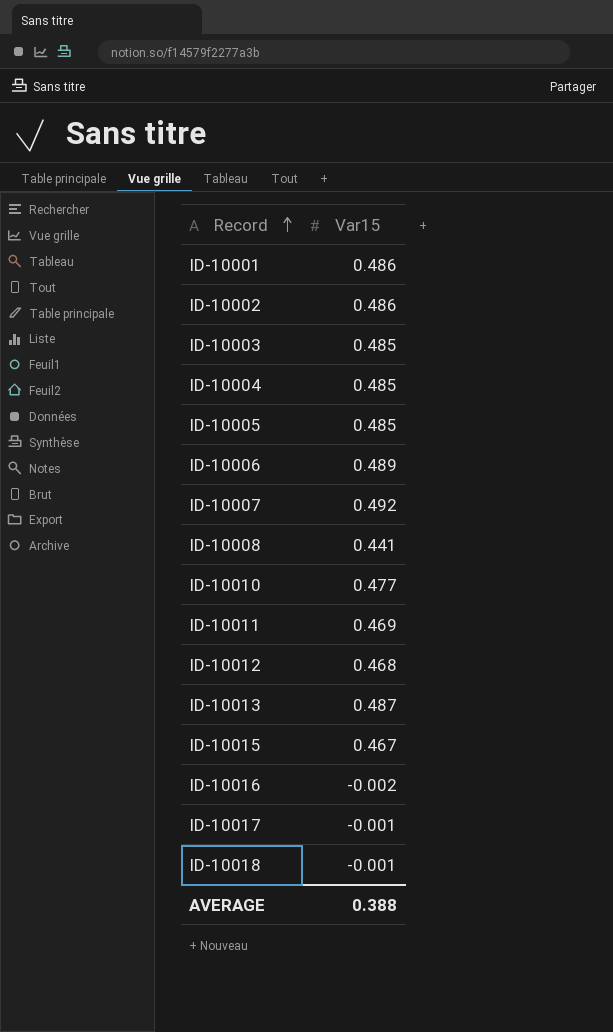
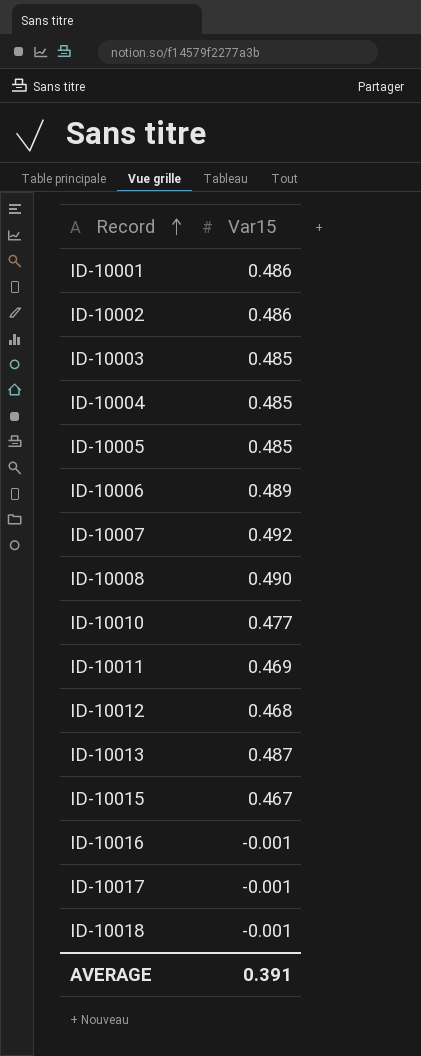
ID-10008 | Var15: 0.441 -> 0.490
ID-10016 | Var15: -0.002 -> -0.001
AVERAGE | Var15: 0.388 -> 0.391

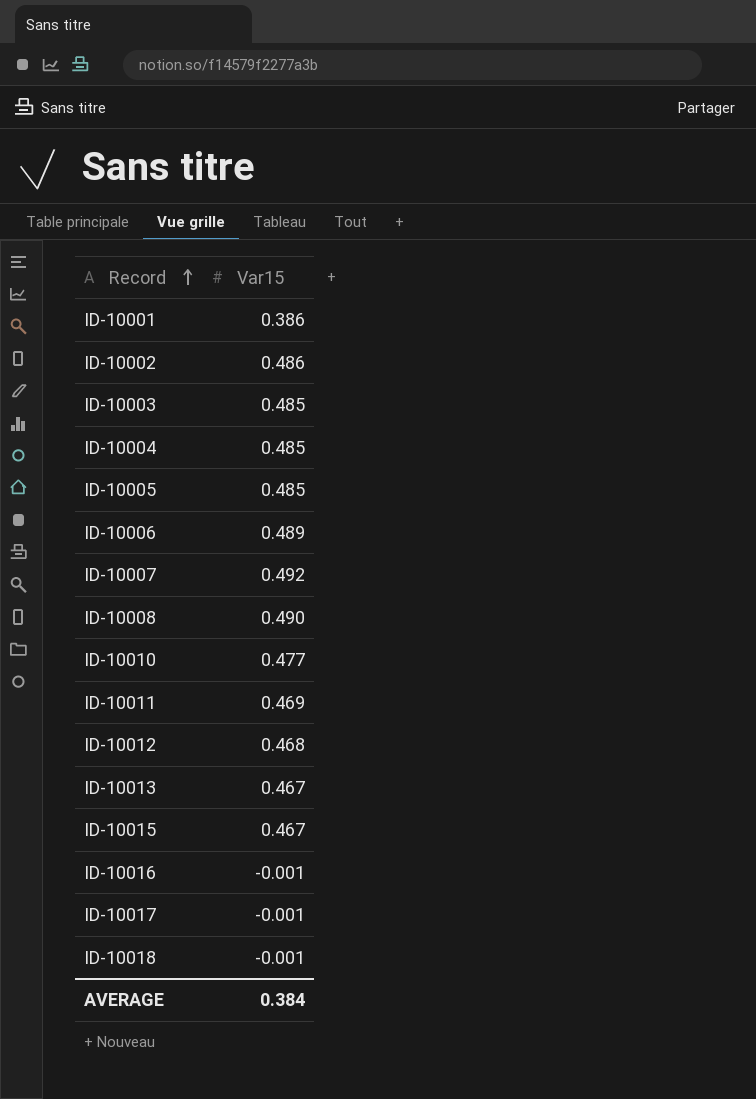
ID-10001 | Var15: 0.486 -> 0.386
ID-10013 | Var15: 0.487 -> 0.467
AVERAGE | Var15: 0.391 -> 0.384

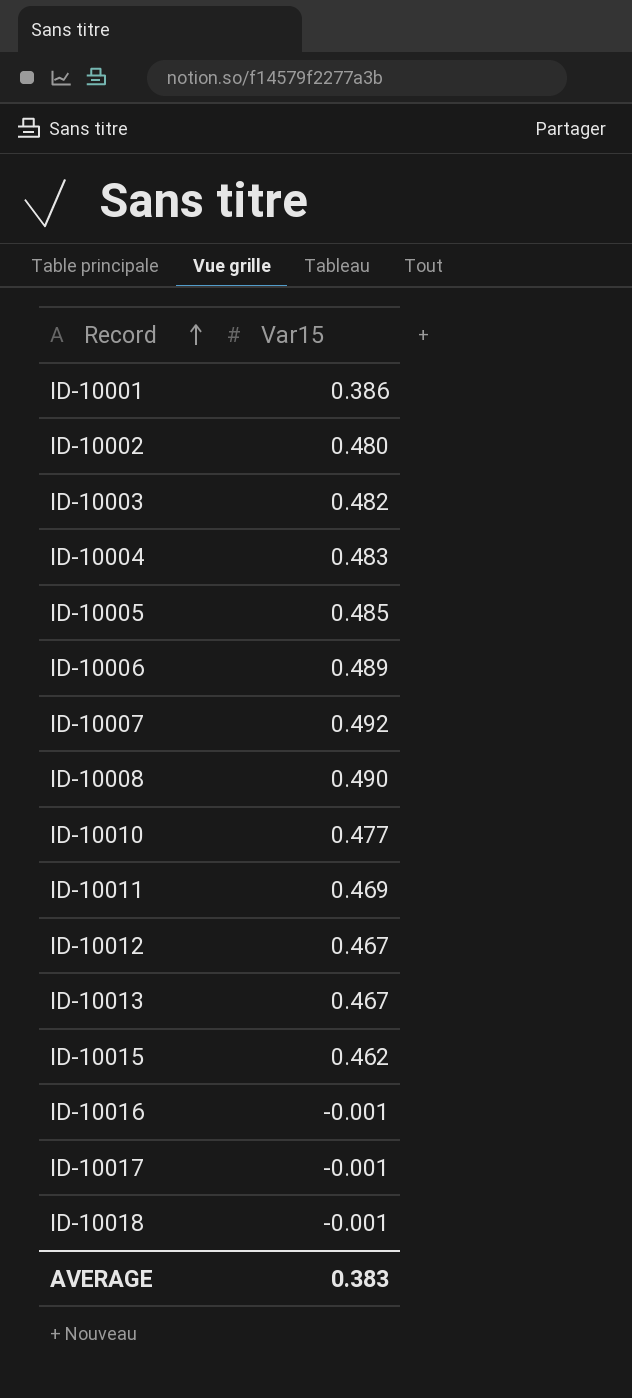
ID-10002 | Var15: 0.486 -> 0.480
ID-10003 | Var15: 0.485 -> 0.482
ID-10004 | Var15: 0.485 -> 0.483
ID-10012 | Var15: 0.468 -> 0.467
ID-10015 | Var15: 0.467 -> 0.462
AVERAGE | Var15: 0.384 -> 0.383

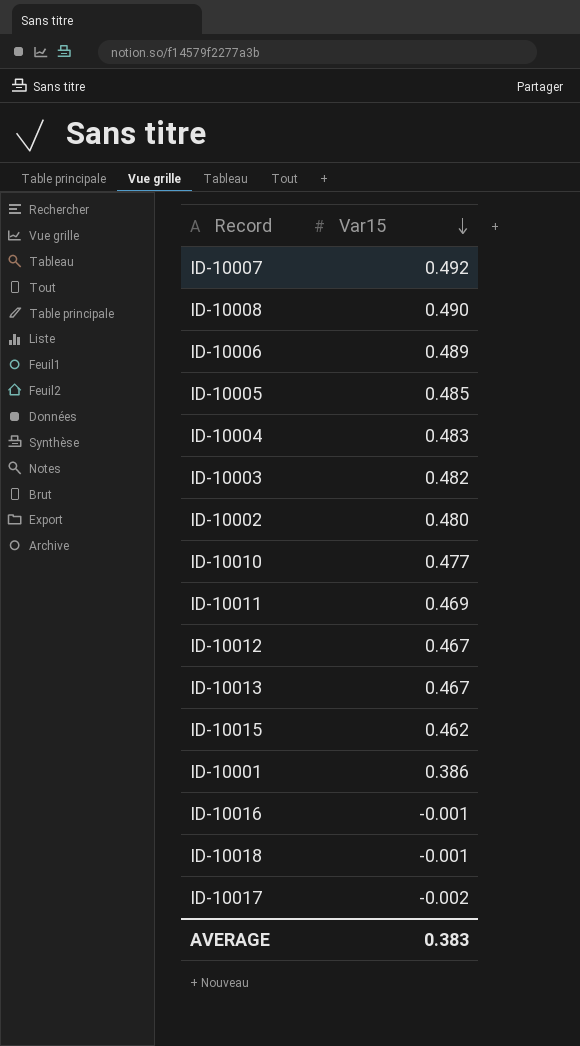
row order: Record ascending -> Var15 descending
ID-10017 | Var15: -0.001 -> -0.002

